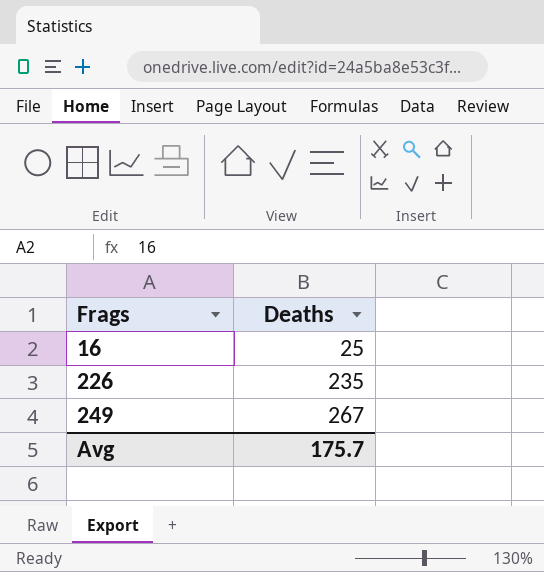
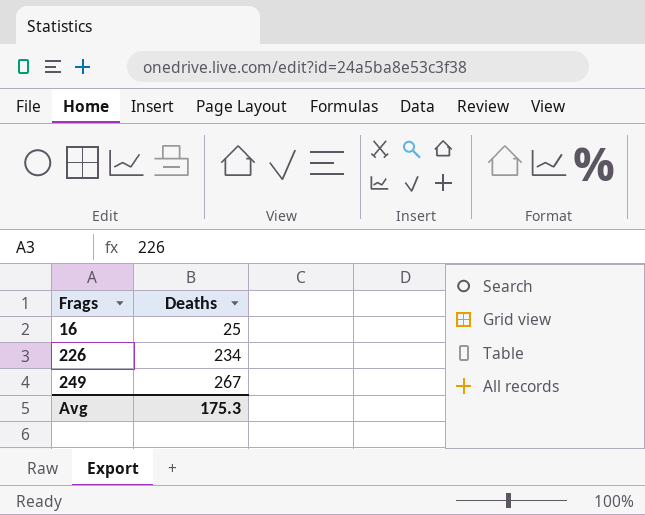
226 | Deaths: 235 -> 234
Avg | Deaths: 175.7 -> 175.3

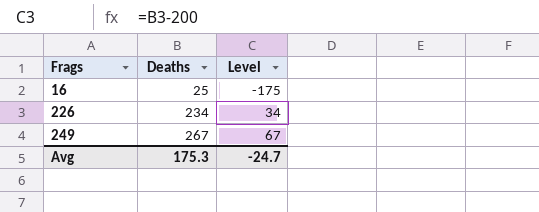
column Level | formula: none -> [Deaths] - 200

